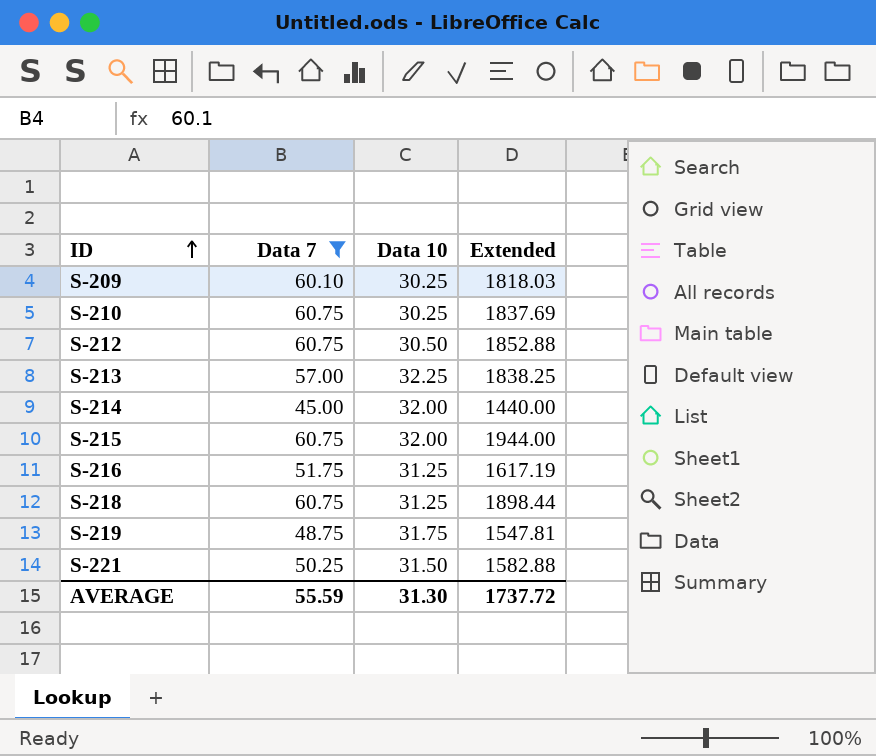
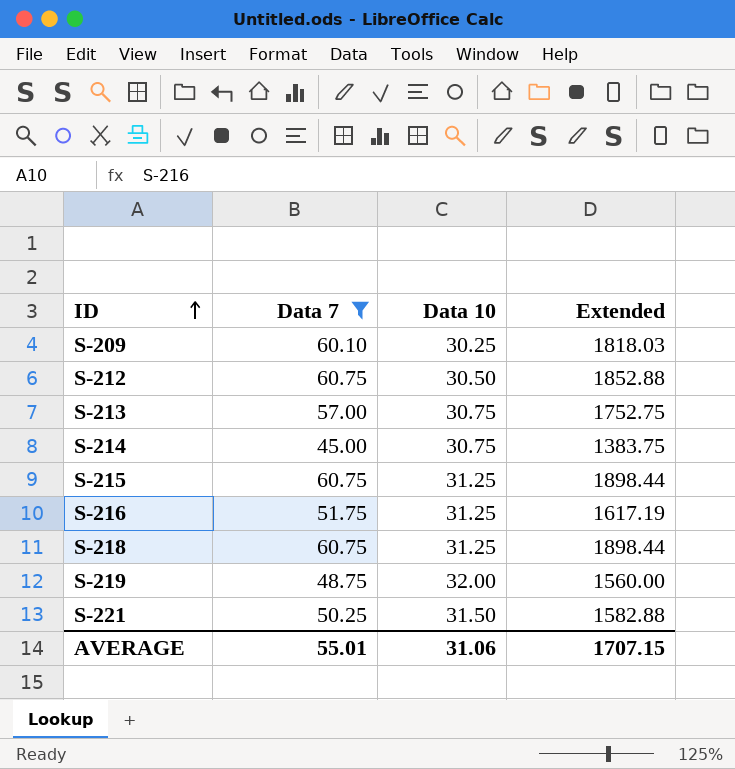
row S-210: 60.75 | 30.25 | 1837.69 -> none
S-213 | Data 10: 32.25 -> 30.75
S-213 | Extended: 1838.25 -> 1752.75
S-214 | Data 10: 32.00 -> 30.75
S-214 | Extended: 1440.00 -> 1383.75
S-215 | Data 10: 32.00 -> 31.25
S-215 | Extended: 1944.00 -> 1898.44
S-219 | Data 10: 31.75 -> 32.00
S-219 | Extended: 1547.81 -> 1560.00
AVERAGE | Data 7: 55.59 -> 55.01
AVERAGE | Data 10: 31.30 -> 31.06
AVERAGE | Extended: 1737.72 -> 1707.15

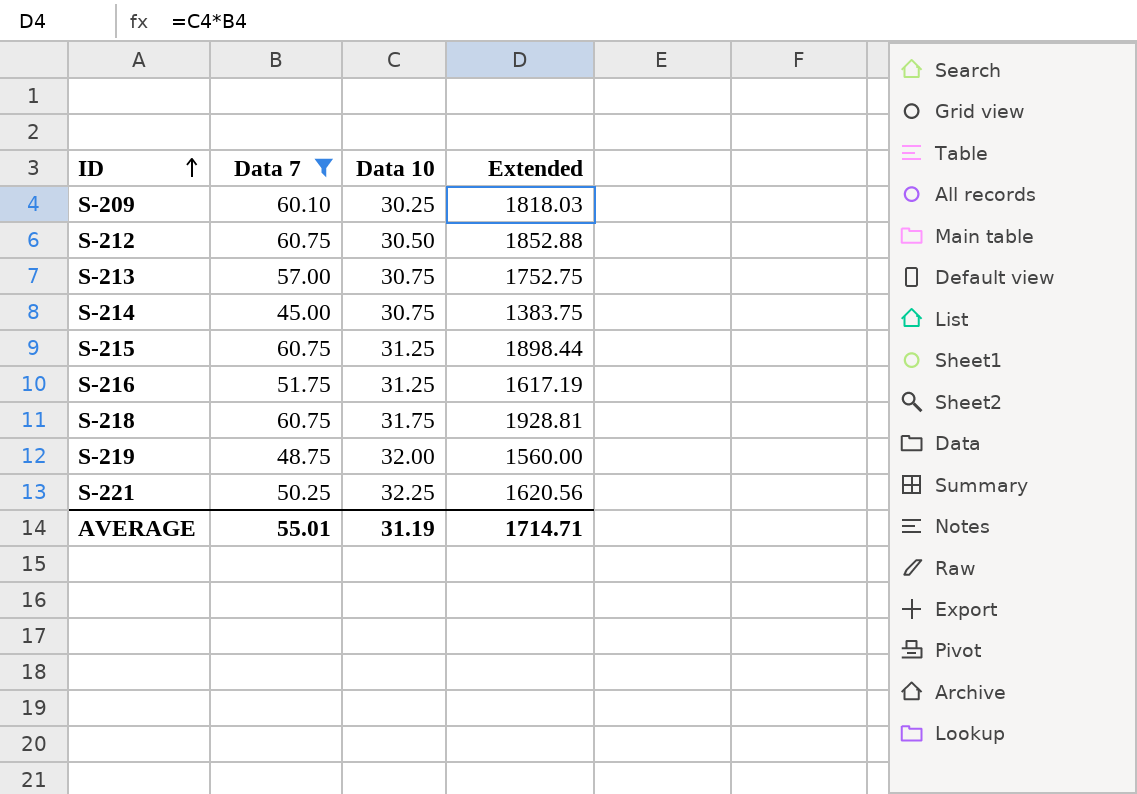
S-218 | Data 10: 31.25 -> 31.75
S-218 | Extended: 1898.44 -> 1928.81
S-221 | Data 10: 31.50 -> 32.25
S-221 | Extended: 1582.88 -> 1620.56
AVERAGE | Data 10: 31.06 -> 31.19
AVERAGE | Extended: 1707.15 -> 1714.71

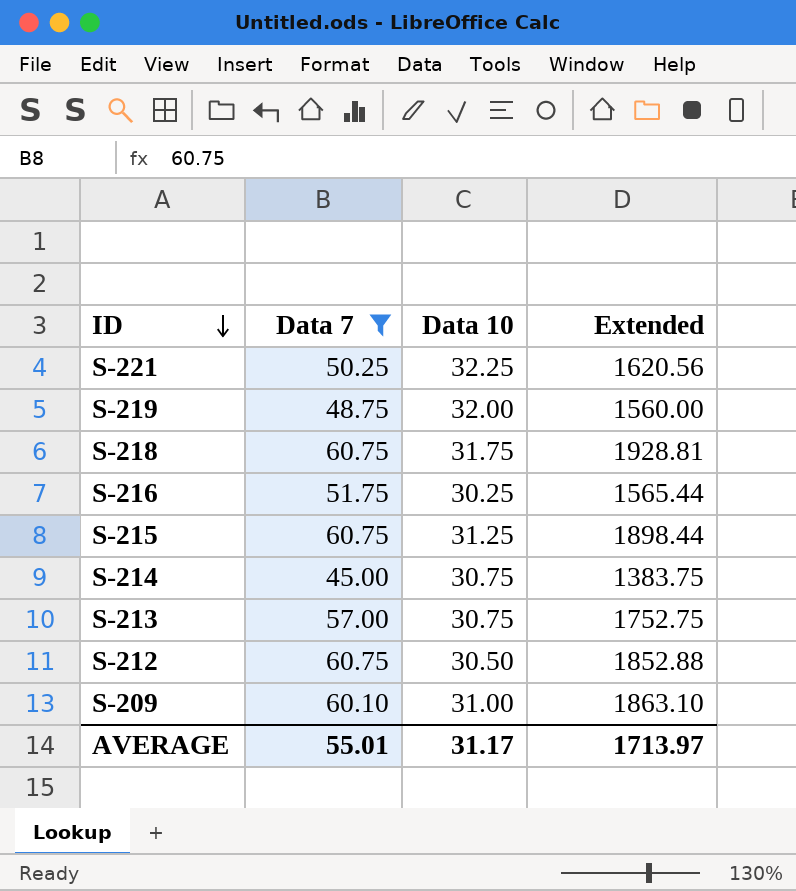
row order: ID ascending -> ID descending
S-216 | Data 10: 31.25 -> 30.25
S-216 | Extended: 1617.19 -> 1565.44
S-209 | Data 10: 30.25 -> 31.00
S-209 | Extended: 1818.03 -> 1863.10
AVERAGE | Data 10: 31.19 -> 31.17
AVERAGE | Extended: 1714.71 -> 1713.97

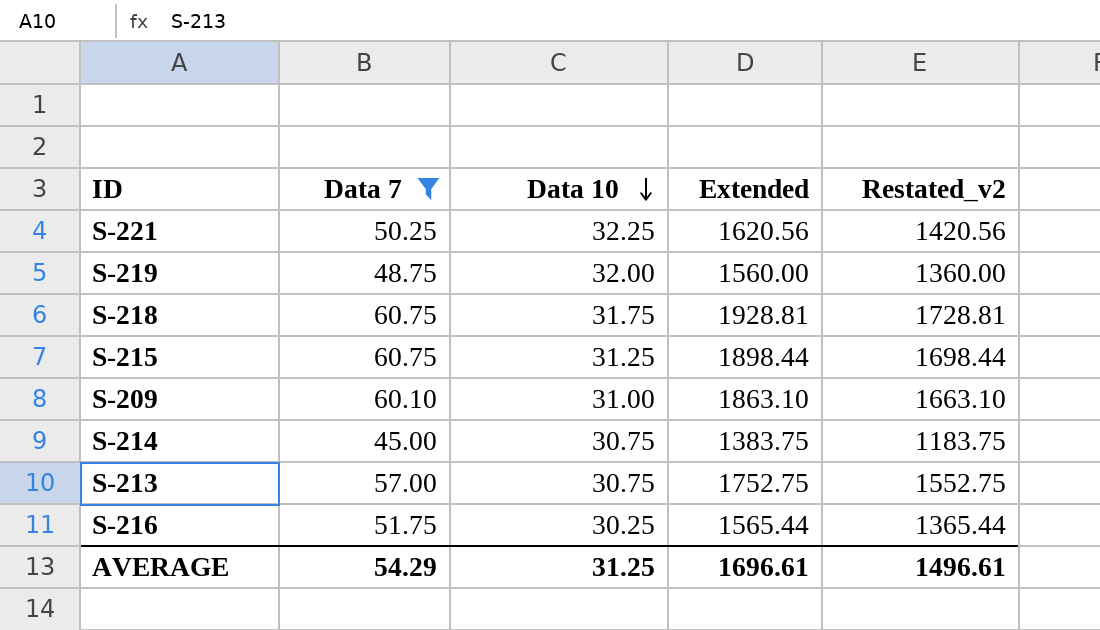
row order: ID descending -> Data 10 descending
column Restated_v2 | formula: none -> [Extended] - 200
row S-212: 60.75 | 30.50 | 1852.88 -> none
AVERAGE | Data 7: 55.01 -> 54.29
AVERAGE | Data 10: 31.17 -> 31.25
AVERAGE | Extended: 1713.97 -> 1696.61

